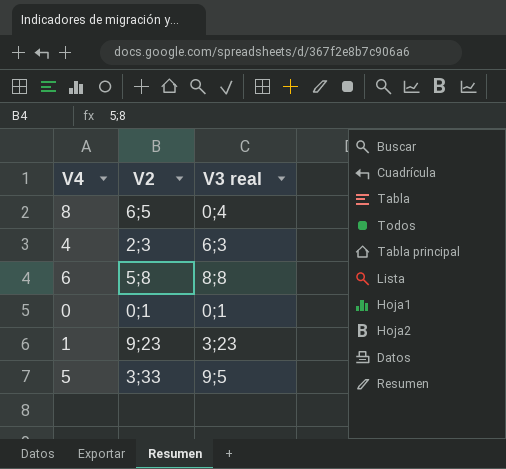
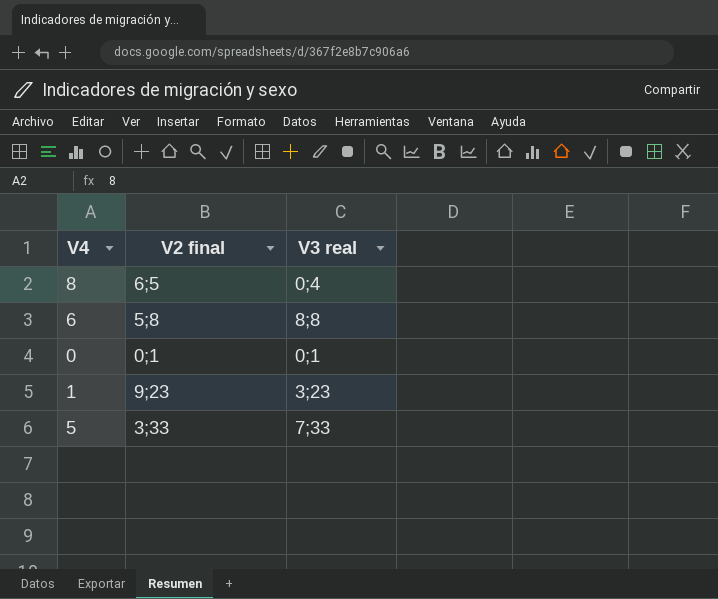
column name: V2 -> V2 final
row 4: 2;3 | 6;3 -> none
5 | V3 real: 9;5 -> 7;33

